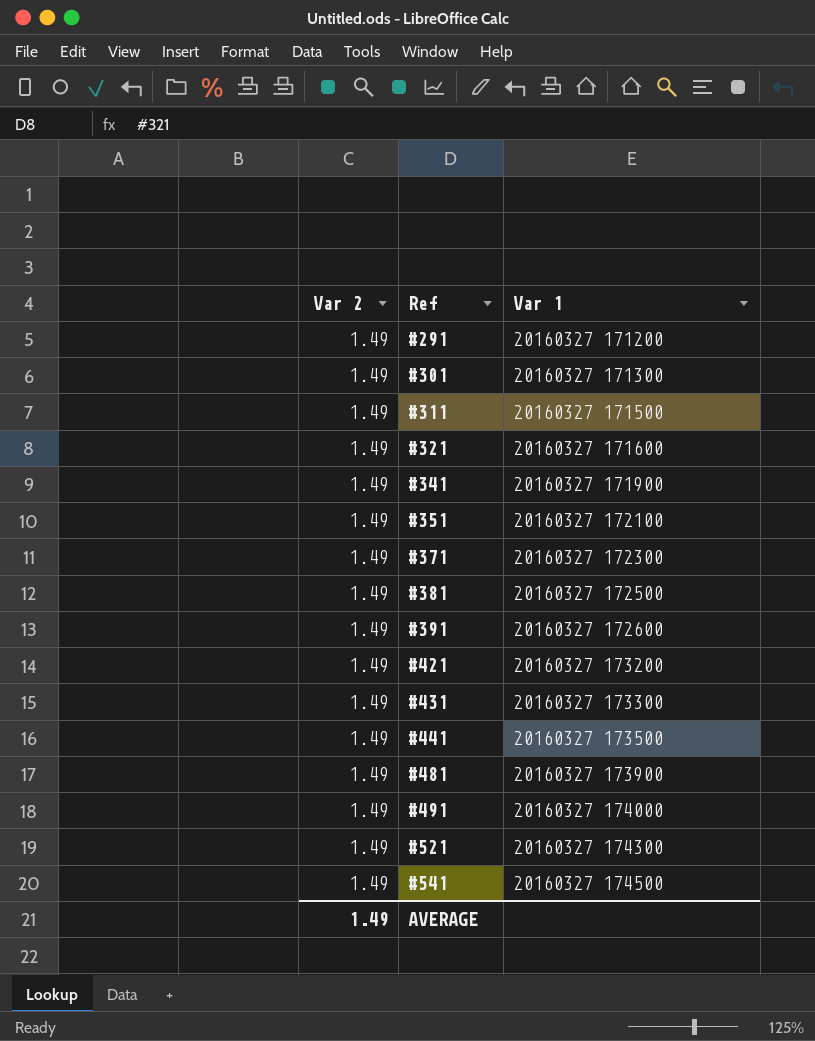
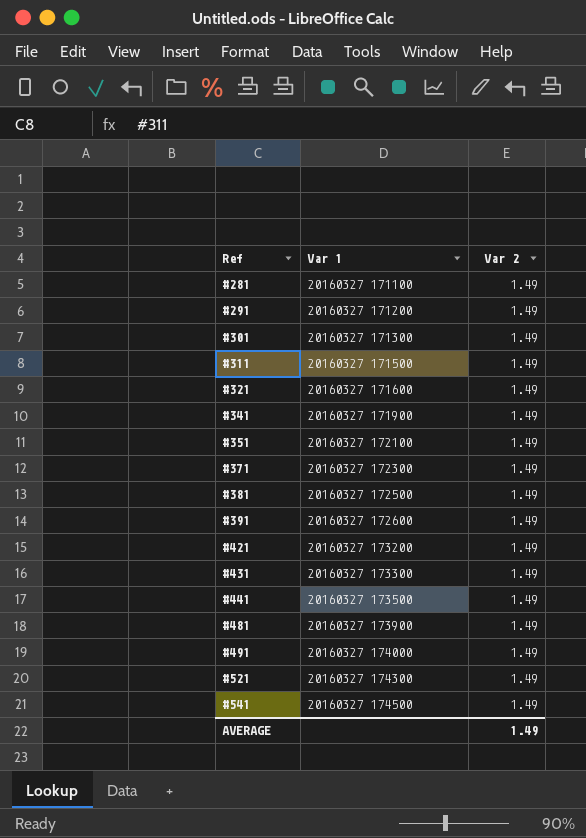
column Var 2 | position: 1 -> 3
row #281: none -> 20160327 171100 | 1.49

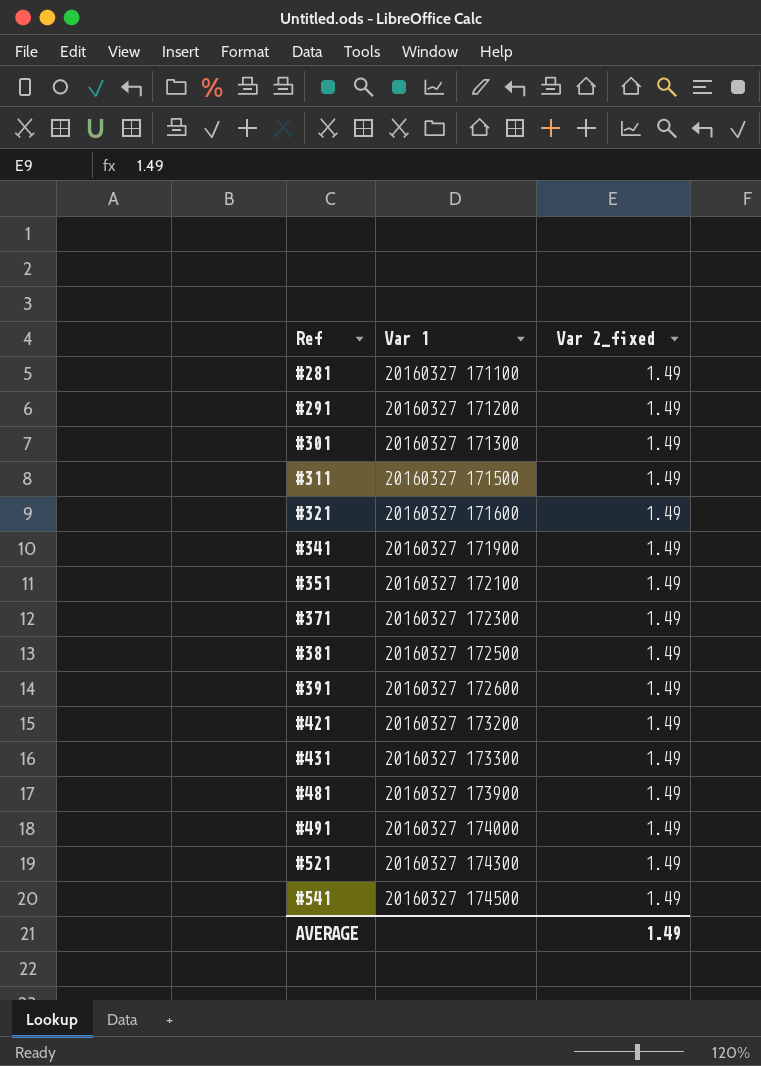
column name: Var 2 -> Var 2_fixed
row #441: 20160327 173500 | 1.49 -> none

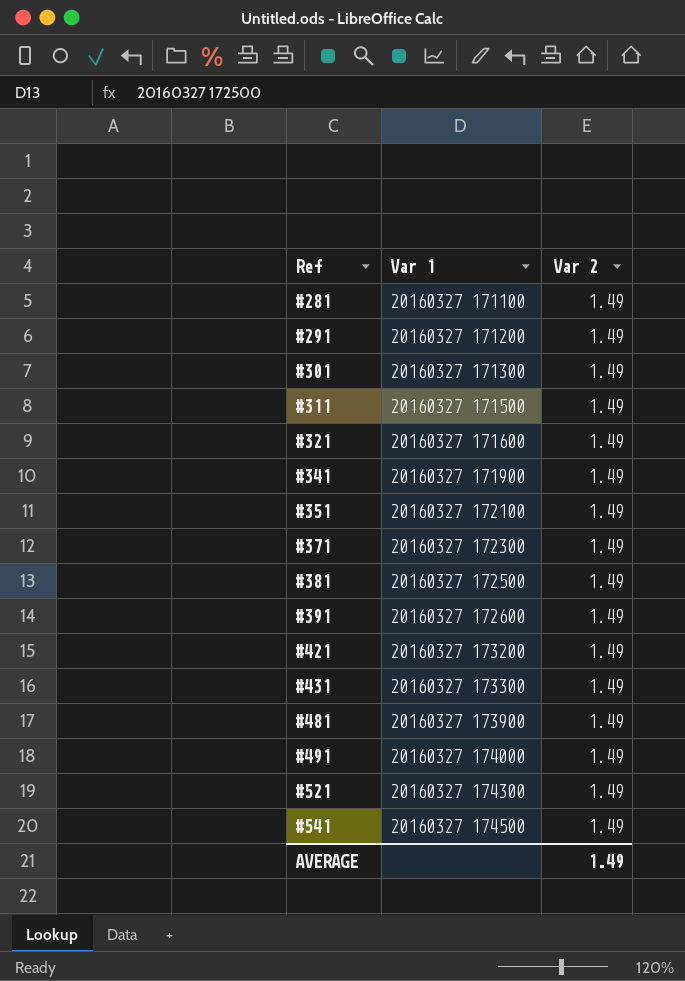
column name: Var 2_fixed -> Var 2

